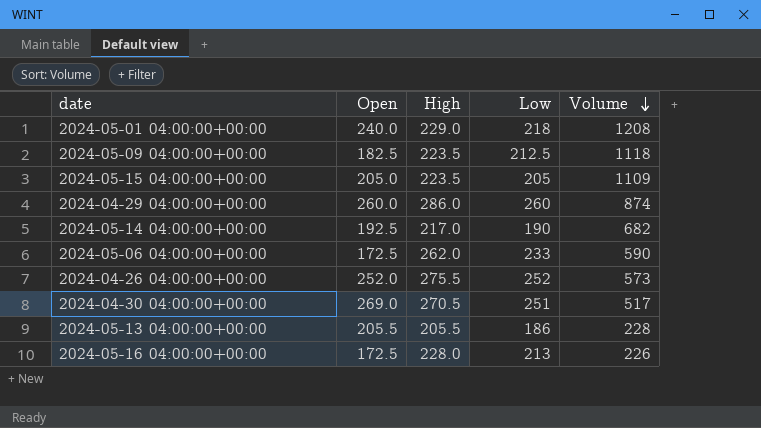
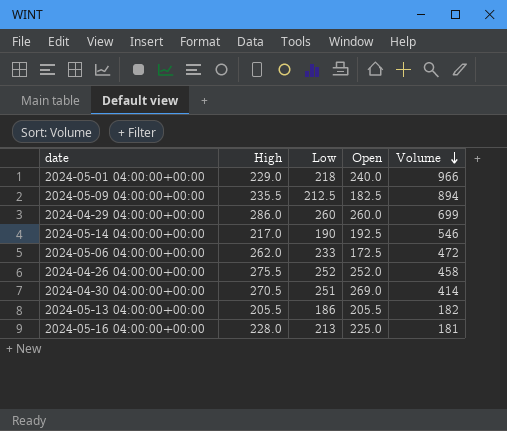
column Open | position: 2 -> 4
row 2024-05-15 04:00:00+00:00: 205.0 | 223.5 | 205 | 1109 -> none
2024-05-01 04:00:00+00:00 | Volume: 1208 -> 966
2024-05-09 04:00:00+00:00 | High: 223.5 -> 235.5
2024-05-09 04:00:00+00:00 | Volume: 1118 -> 894
2024-04-29 04:00:00+00:00 | Volume: 874 -> 699
2024-05-14 04:00:00+00:00 | Volume: 682 -> 546
2024-05-06 04:00:00+00:00 | Volume: 590 -> 472
2024-04-26 04:00:00+00:00 | Volume: 573 -> 458
2024-04-30 04:00:00+00:00 | Volume: 517 -> 414
2024-05-13 04:00:00+00:00 | Volume: 228 -> 182
2024-05-16 04:00:00+00:00 | Open: 172.5 -> 225.0
2024-05-16 04:00:00+00:00 | Volume: 226 -> 181

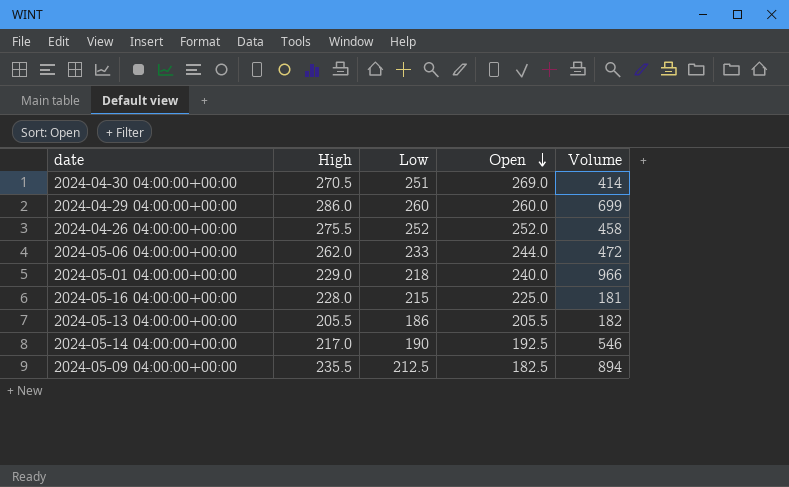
row order: Volume descending -> Open descending
2024-05-06 04:00:00+00:00 | Open: 172.5 -> 244.0
2024-05-16 04:00:00+00:00 | Low: 213 -> 215

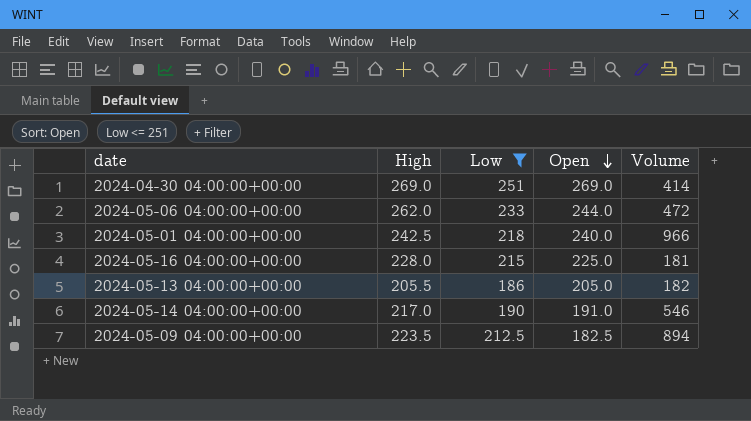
filter: none -> Low <= 251
2024-04-30 04:00:00+00:00 | High: 270.5 -> 269.0
2024-05-01 04:00:00+00:00 | High: 229.0 -> 242.5
2024-05-13 04:00:00+00:00 | Open: 205.5 -> 205.0
2024-05-14 04:00:00+00:00 | Open: 192.5 -> 191.0
2024-05-09 04:00:00+00:00 | High: 235.5 -> 223.5

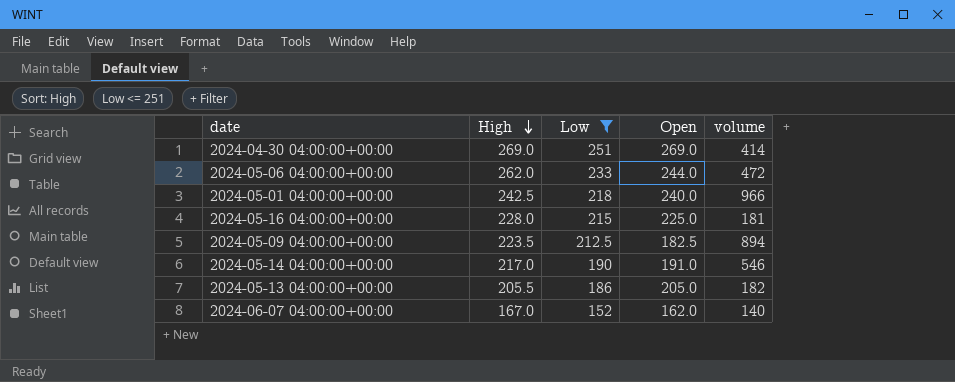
row order: Open descending -> High descending
column name: Volume -> volume
row 2024-06-07 04:00:00+00:00: none -> 167.0 | 152 | 162.0 | 140

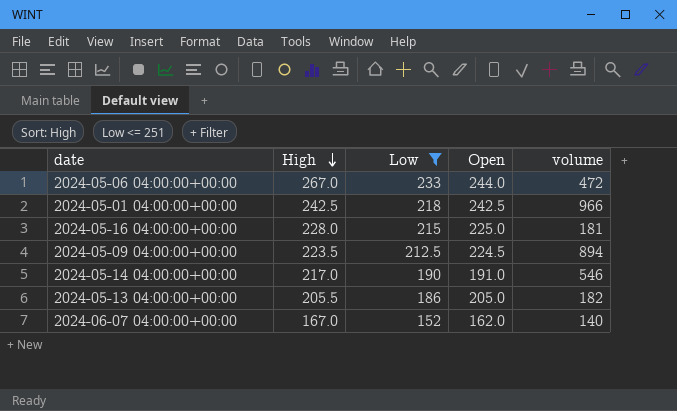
row 2024-04-30 04:00:00+00:00: 269.0 | 251 | 269.0 | 414 -> none
2024-05-06 04:00:00+00:00 | High: 262.0 -> 267.0
2024-05-01 04:00:00+00:00 | Open: 240.0 -> 242.5
2024-05-09 04:00:00+00:00 | Open: 182.5 -> 224.5

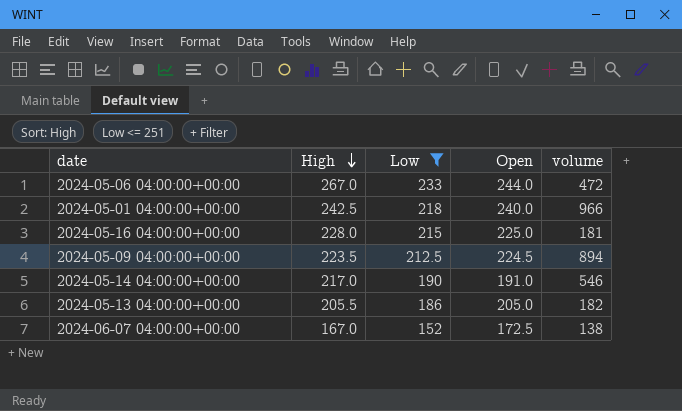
2024-05-01 04:00:00+00:00 | Open: 242.5 -> 240.0
2024-06-07 04:00:00+00:00 | Open: 162.0 -> 172.5
2024-06-07 04:00:00+00:00 | volume: 140 -> 138

